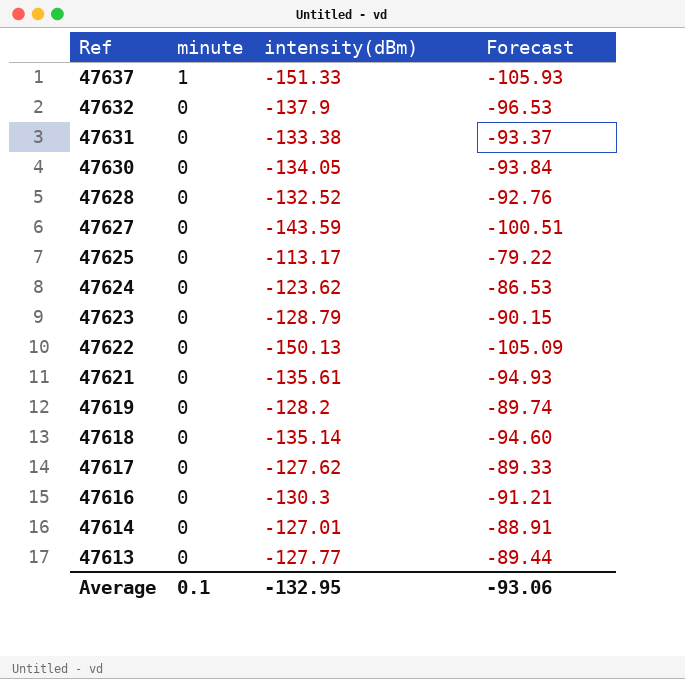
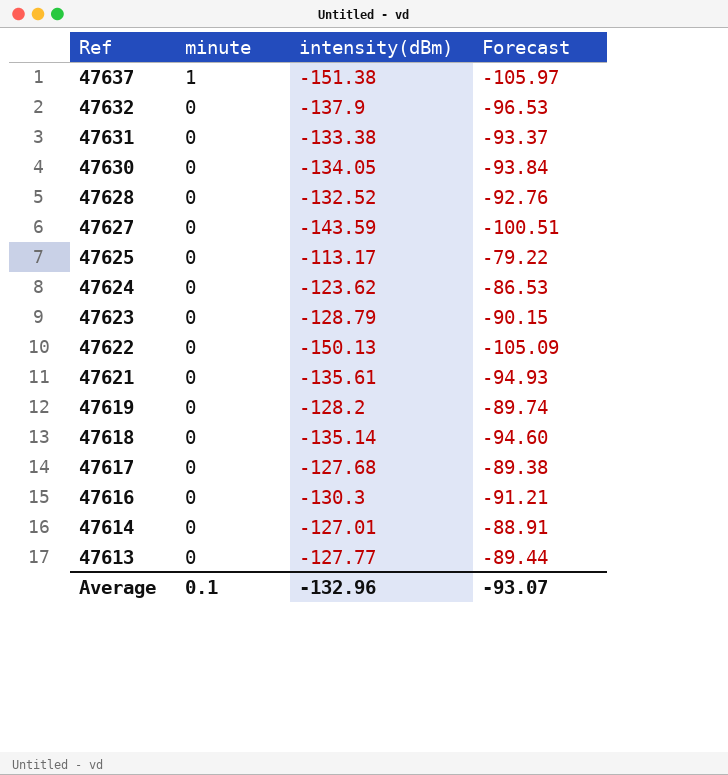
47637 | intensity(dBm): -151.33 -> -151.38
47637 | Forecast: -105.93 -> -105.97
47617 | intensity(dBm): -127.62 -> -127.68
47617 | Forecast: -89.33 -> -89.38
Average | intensity(dBm): -132.95 -> -132.96
Average | Forecast: -93.06 -> -93.07

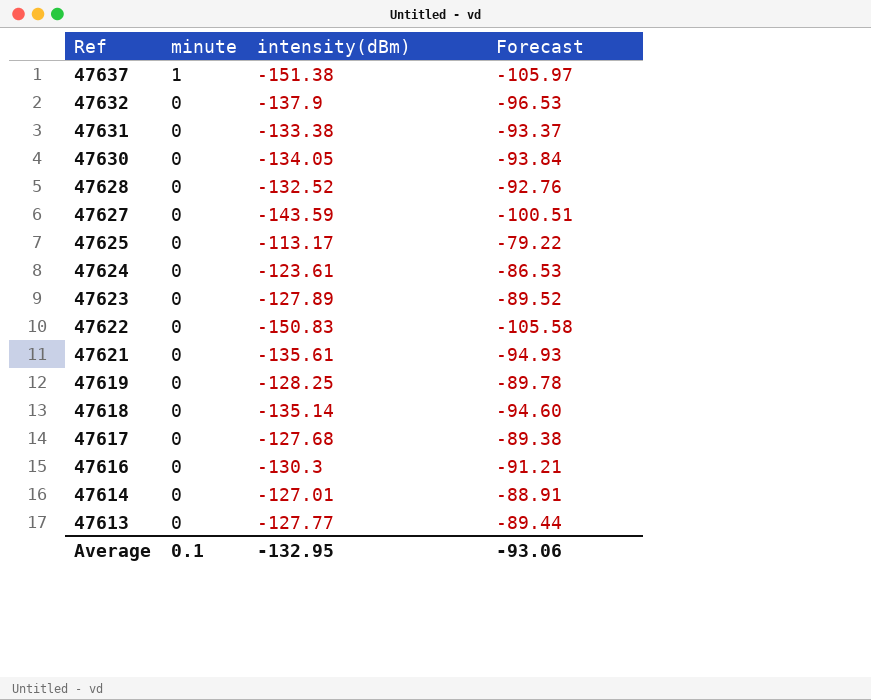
47624 | intensity(dBm): -123.62 -> -123.61
47623 | intensity(dBm): -128.79 -> -127.89
47623 | Forecast: -90.15 -> -89.52
47622 | intensity(dBm): -150.13 -> -150.83
47622 | Forecast: -105.09 -> -105.58
47619 | intensity(dBm): -128.2 -> -128.25
47619 | Forecast: -89.74 -> -89.78
Average | intensity(dBm): -132.96 -> -132.95
Average | Forecast: -93.07 -> -93.06

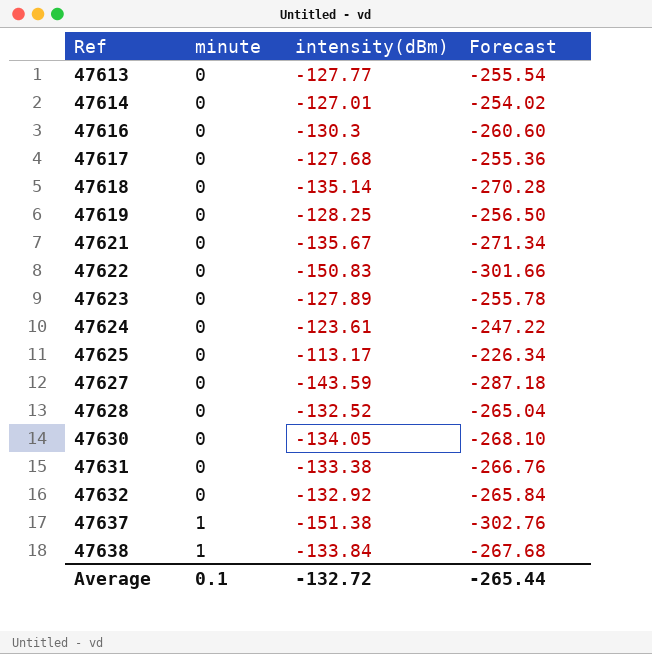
row order: Ref descending -> Ref ascending
column Forecast | formula: [intensity(dBm)] * 0.7 -> [intensity(dBm)] * 2
47621 | intensity(dBm): -135.61 -> -135.67
47632 | intensity(dBm): -137.9 -> -132.92
row 47638: none -> 1 | -133.84 | -267.68
Average | intensity(dBm): -132.95 -> -132.72
Average | Forecast: -93.06 -> -265.44

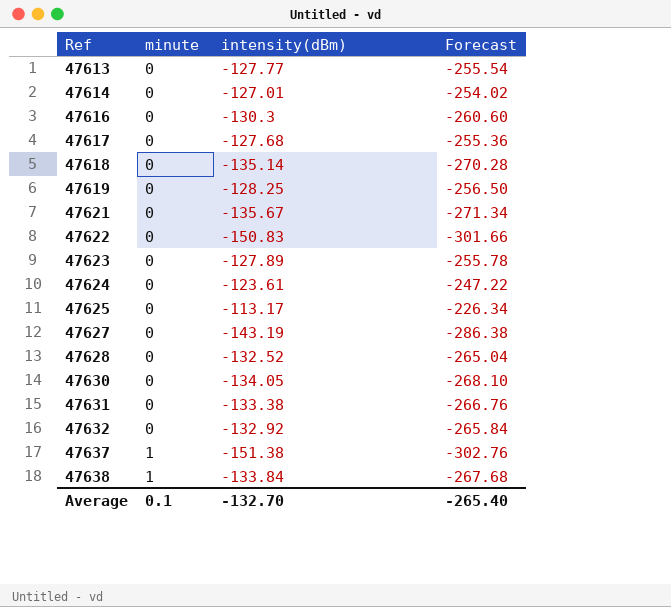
47627 | intensity(dBm): -143.59 -> -143.19
47627 | Forecast: -287.18 -> -286.38
Average | intensity(dBm): -132.72 -> -132.70
Average | Forecast: -265.44 -> -265.40

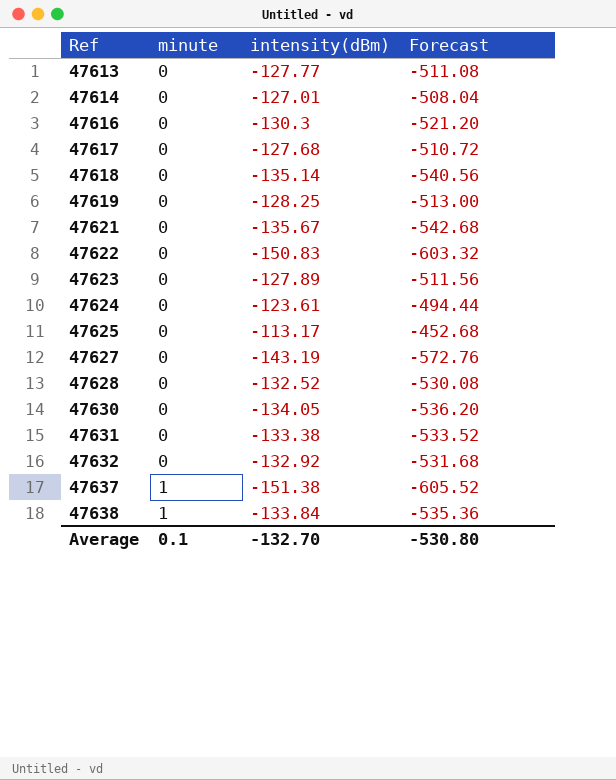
column Forecast | formula: [intensity(dBm)] * 2 -> [intensity(dBm)] * 4
Average | Forecast: -265.40 -> -530.80

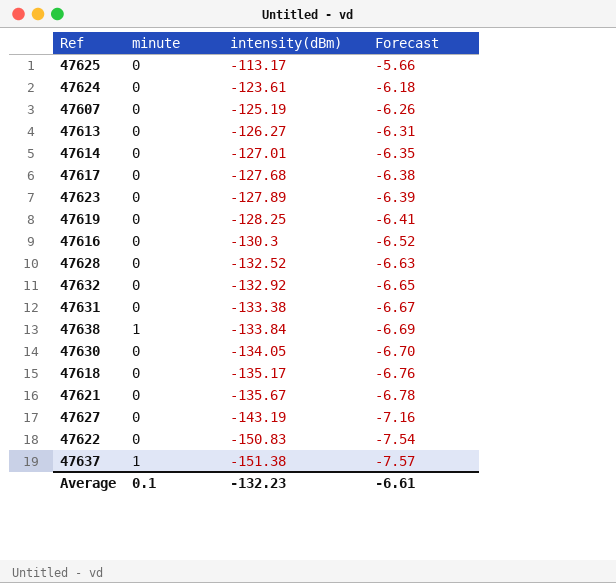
row order: Ref ascending -> intensity(dBm) descending
column Forecast | formula: [intensity(dBm)] * 4 -> [intensity(dBm)] * 0.05
row 47607: none -> 0 | -125.19 | -6.26
47613 | intensity(dBm): -127.77 -> -126.27
47618 | intensity(dBm): -135.14 -> -135.17
Average | intensity(dBm): -132.70 -> -132.23
Average | Forecast: -530.80 -> -6.61

